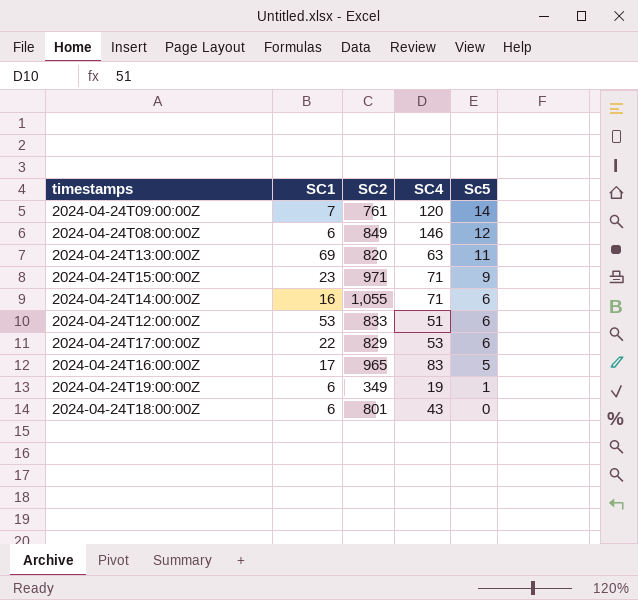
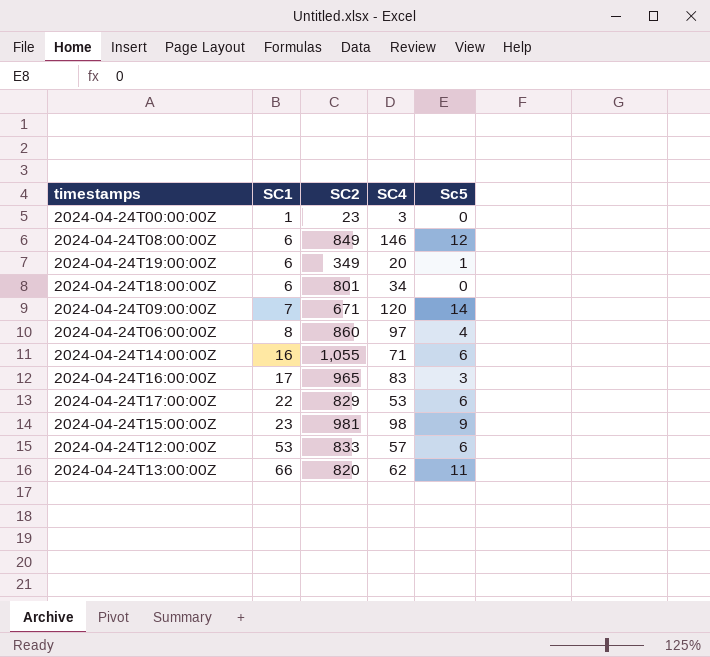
row order: Sc5 descending -> SC1 ascending
row 2024-04-24T00:00:00Z: none -> 1 | 23 | 3 | 0
2024-04-24T19:00:00Z | SC4: 19 -> 20
2024-04-24T18:00:00Z | SC4: 43 -> 34
2024-04-24T09:00:00Z | SC2: 761 -> 671
row 2024-04-24T06:00:00Z: none -> 8 | 860 | 97 | 4
2024-04-24T16:00:00Z | Sc5: 5 -> 3
2024-04-24T15:00:00Z | SC2: 971 -> 981
2024-04-24T15:00:00Z | SC4: 71 -> 98
2024-04-24T12:00:00Z | SC4: 51 -> 57
2024-04-24T13:00:00Z | SC1: 69 -> 66
2024-04-24T13:00:00Z | SC4: 63 -> 62

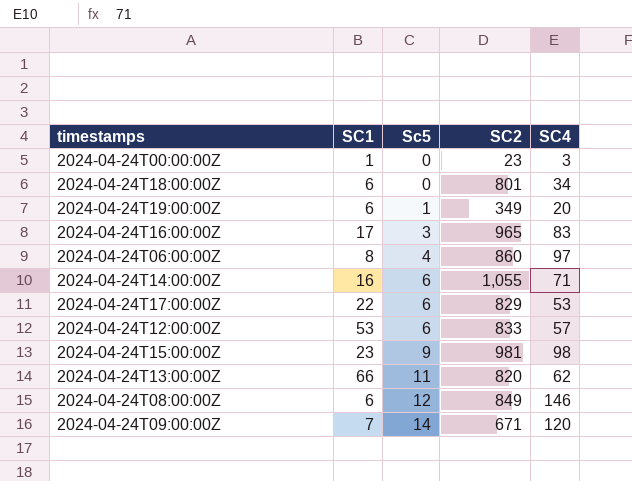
row order: SC1 ascending -> Sc5 ascending
column Sc5 | position: 5 -> 3

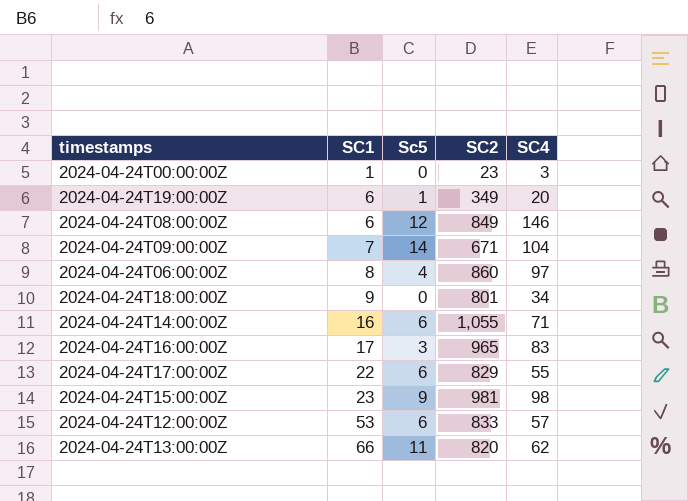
row order: Sc5 ascending -> SC1 ascending
2024-04-24T09:00:00Z | SC4: 120 -> 104
2024-04-24T18:00:00Z | SC1: 6 -> 9
2024-04-24T17:00:00Z | SC4: 53 -> 55

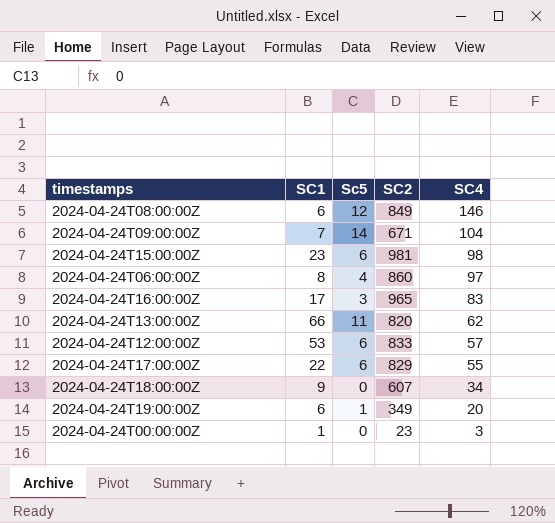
row order: SC1 ascending -> SC4 descending
row 2024-04-24T14:00:00Z: 16 | 6 | 1,055 | 71 -> none
2024-04-24T15:00:00Z | Sc5: 9 -> 6
2024-04-24T18:00:00Z | SC2: 801 -> 607

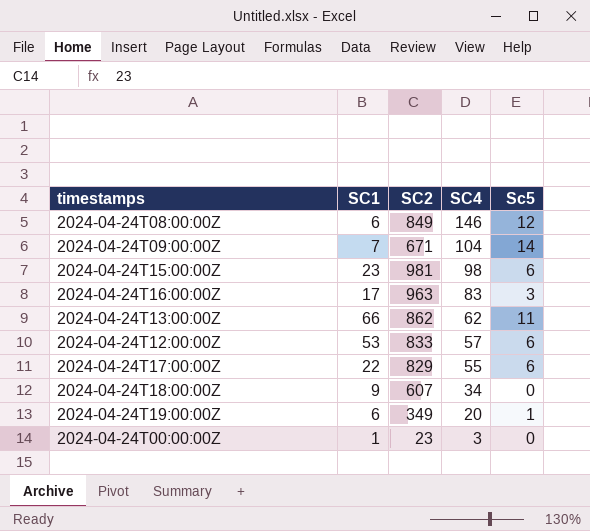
column Sc5 | position: 3 -> 5
row 2024-04-24T06:00:00Z: 8 | 4 | 860 | 97 -> none
2024-04-24T16:00:00Z | SC2: 965 -> 963
2024-04-24T13:00:00Z | SC2: 820 -> 862

